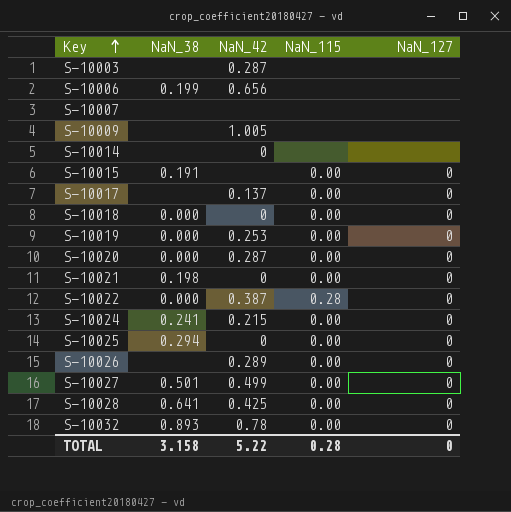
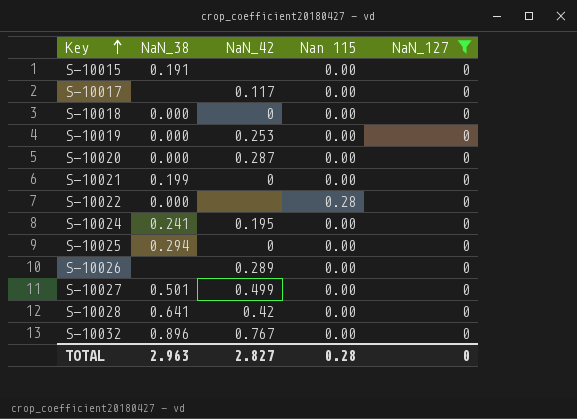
filter: none -> NaN_127 = 0
column name: NaN_115 -> Nan 115
S-10017 | NaN_42: 0.137 -> 0.117
S-10021 | NaN_38: 0.198 -> 0.199
S-10022 | NaN_42: 0.387 -> none
S-10024 | NaN_42: 0.215 -> 0.195
S-10028 | NaN_42: 0.425 -> 0.42
S-10032 | NaN_38: 0.893 -> 0.896
S-10032 | NaN_42: 0.78 -> 0.767
TOTAL | NaN_38: 3.158 -> 2.963
TOTAL | NaN_42: 5.22 -> 2.827

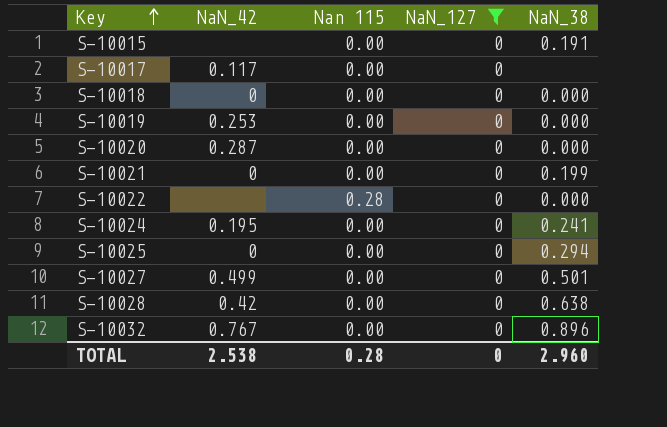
column NaN_38 | position: 2 -> 5
row S-10026: none | 0.289 | 0.00 | 0 -> none
S-10028 | NaN_38: 0.641 -> 0.638
TOTAL | NaN_42: 2.827 -> 2.538
TOTAL | NaN_38: 2.963 -> 2.960

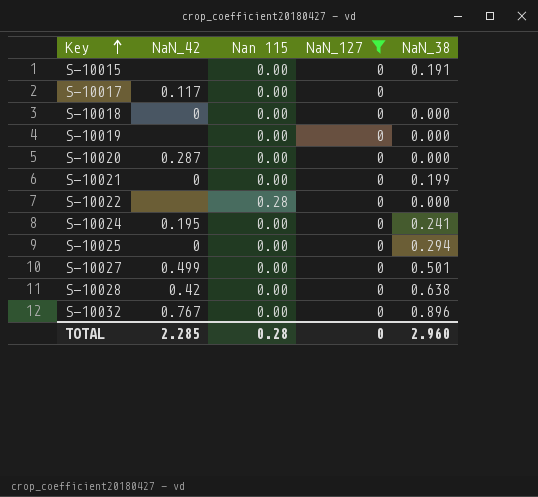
S-10019 | NaN_42: 0.253 -> none
TOTAL | NaN_42: 2.538 -> 2.285

